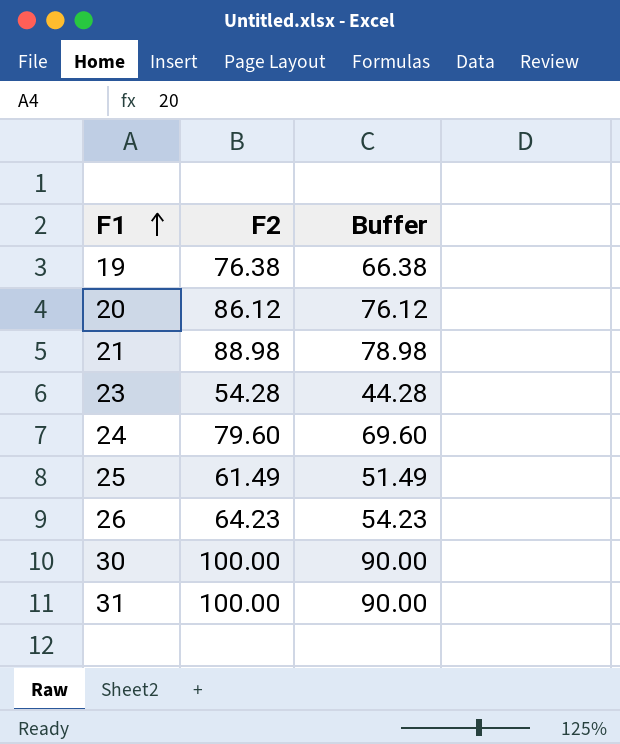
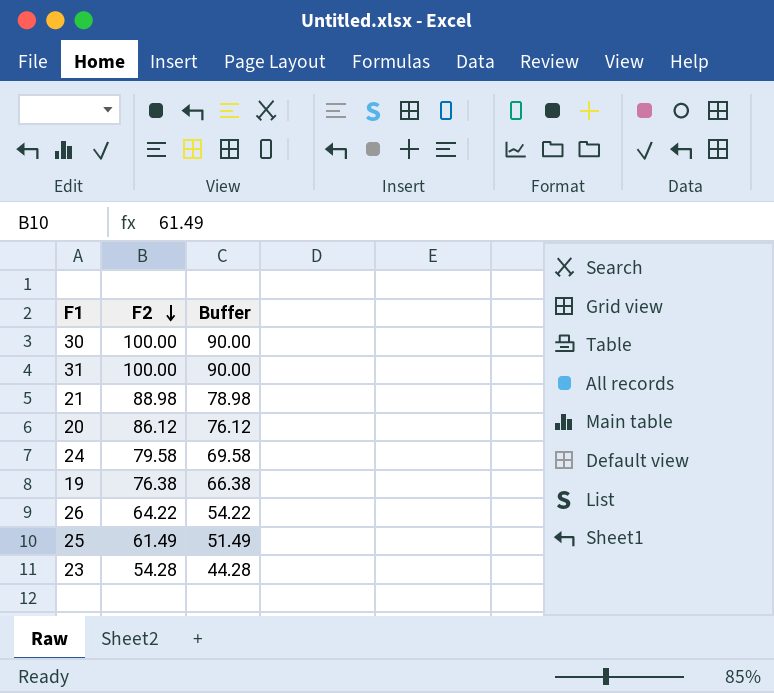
row order: F1 ascending -> F2 descending
24 | F2: 79.60 -> 79.58
24 | Buffer: 69.60 -> 69.58
26 | F2: 64.23 -> 64.22
26 | Buffer: 54.23 -> 54.22

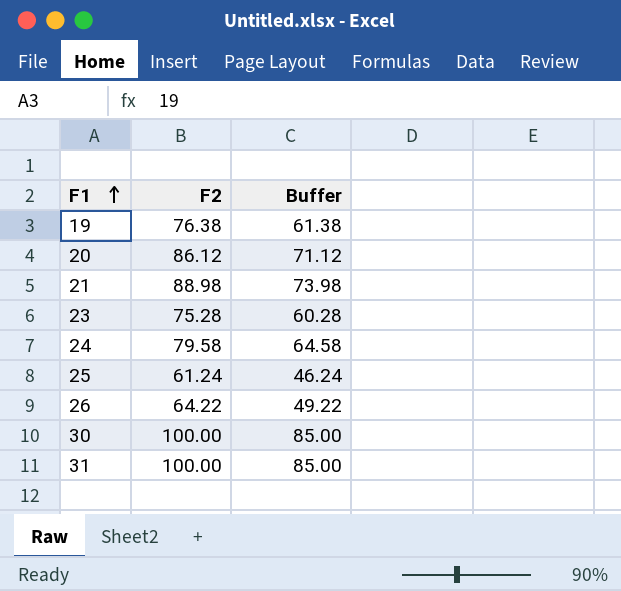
row order: F2 descending -> F1 ascending
column Buffer | formula: [F2] - 10 -> [F2] - 15
23 | F2: 54.28 -> 75.28
25 | F2: 61.49 -> 61.24

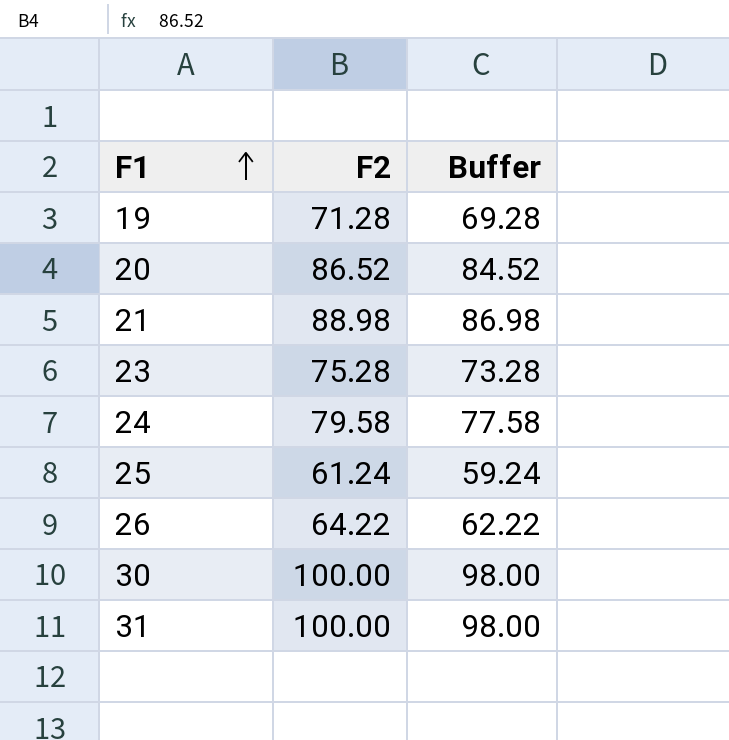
column Buffer | formula: [F2] - 15 -> [F2] - 2
19 | F2: 76.38 -> 71.28
20 | F2: 86.12 -> 86.52

